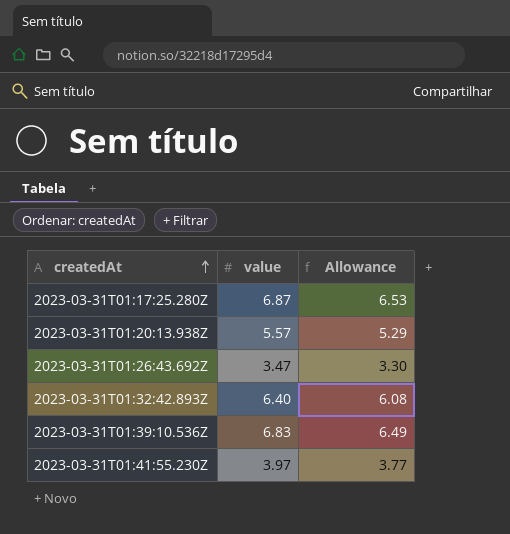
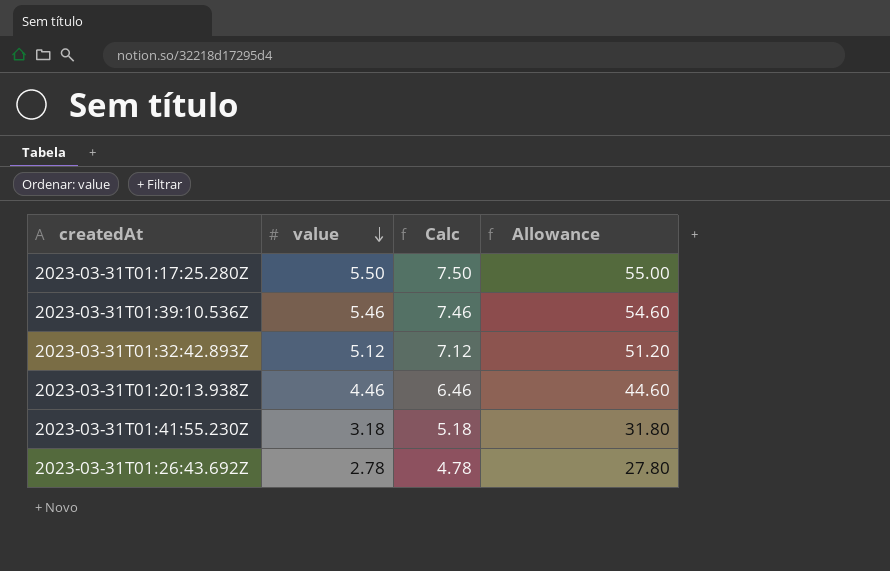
row order: createdAt ascending -> value descending
column Calc | formula: none -> [value] + 2
column Allowance | formula: [value] * 0.95 -> [value] * 10
2023-03-31T01:17:25.280Z | value: 6.87 -> 5.50
2023-03-31T01:39:10.536Z | value: 6.83 -> 5.46
2023-03-31T01:32:42.893Z | value: 6.40 -> 5.12
2023-03-31T01:20:13.938Z | value: 5.57 -> 4.46
2023-03-31T01:41:55.230Z | value: 3.97 -> 3.18
2023-03-31T01:26:43.692Z | value: 3.47 -> 2.78

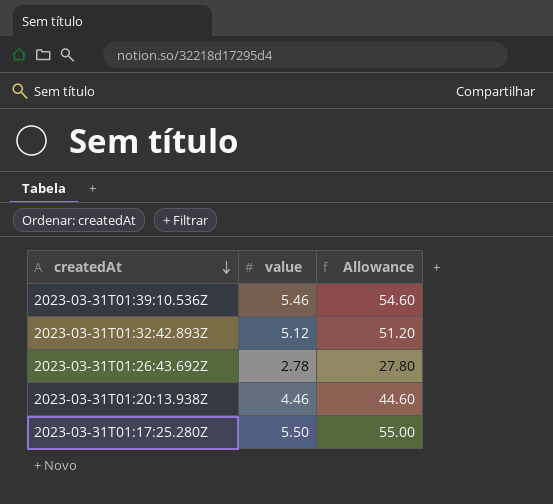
row order: value descending -> createdAt descending
column Calc | formula: [value] + 2 -> none
row 2023-03-31T01:41:55.230Z: 3.18 | 5.18 | 31.80 -> none

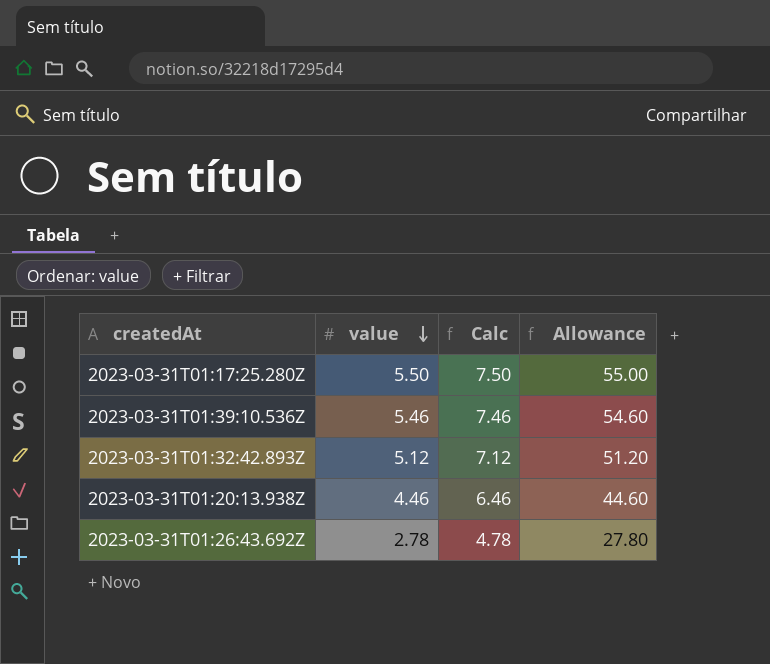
row order: createdAt descending -> value descending
column Calc | formula: none -> [value] + 2

